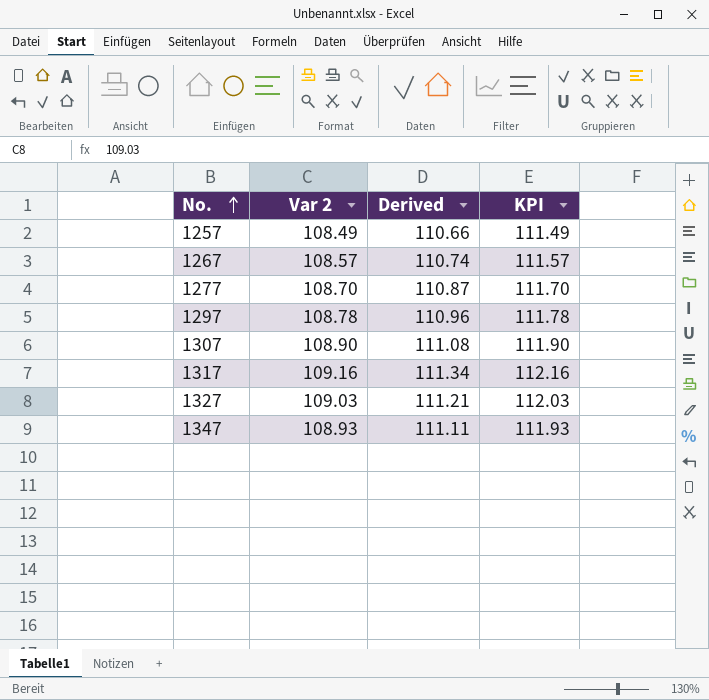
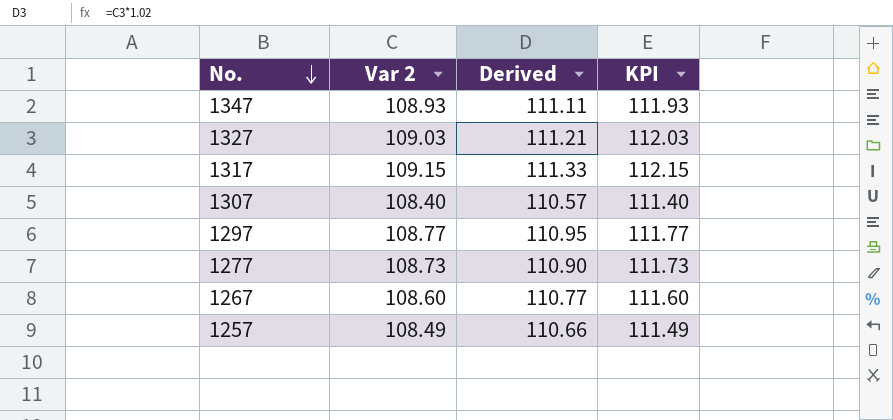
row order: No. ascending -> No. descending
1317 | Var 2: 109.16 -> 109.15
1317 | Derived: 111.34 -> 111.33
1317 | KPI: 112.16 -> 112.15
1307 | Var 2: 108.90 -> 108.40
1307 | Derived: 111.08 -> 110.57
1307 | KPI: 111.90 -> 111.40
1297 | Var 2: 108.78 -> 108.77
1297 | Derived: 110.96 -> 110.95
1297 | KPI: 111.78 -> 111.77
1277 | Var 2: 108.70 -> 108.73
1277 | Derived: 110.87 -> 110.90
1277 | KPI: 111.70 -> 111.73
1267 | Var 2: 108.57 -> 108.60
1267 | Derived: 110.74 -> 110.77
1267 | KPI: 111.57 -> 111.60

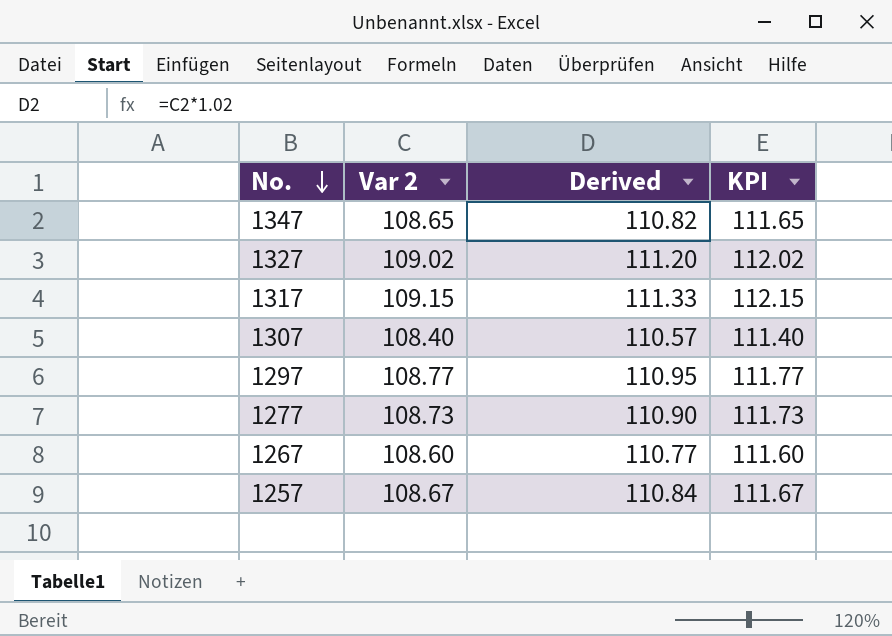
1347 | Var 2: 108.93 -> 108.65
1347 | Derived: 111.11 -> 110.82
1347 | KPI: 111.93 -> 111.65
1327 | Var 2: 109.03 -> 109.02
1327 | Derived: 111.21 -> 111.20
1327 | KPI: 112.03 -> 112.02
1257 | Var 2: 108.49 -> 108.67
1257 | Derived: 110.66 -> 110.84
1257 | KPI: 111.49 -> 111.67

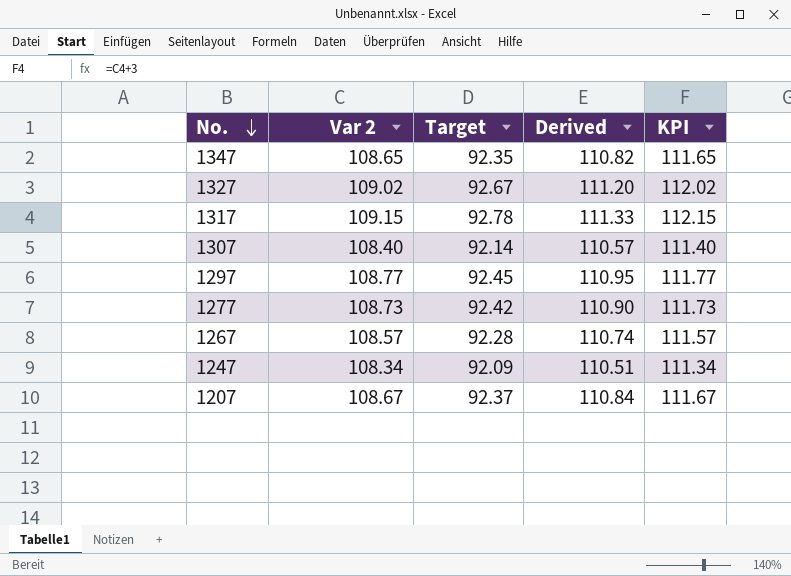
column Target | formula: none -> [Var 2] * 0.85
row 1257: 108.67 | 110.84 | 111.67 -> none
1267 | Var 2: 108.60 -> 108.57
1267 | Derived: 110.77 -> 110.74
1267 | KPI: 111.60 -> 111.57
row 1247: none -> 108.34 | 92.09 | 110.51 | 111.34
row 1207: none -> 108.67 | 92.37 | 110.84 | 111.67

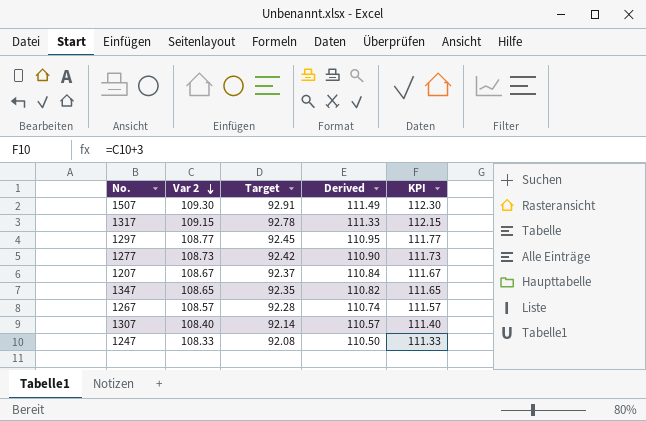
row order: No. descending -> Var 2 descending
row 1327: 109.02 | 92.67 | 111.20 | 112.02 -> none
row 1507: none -> 109.30 | 92.91 | 111.49 | 112.30
1247 | Var 2: 108.34 -> 108.33
1247 | Target: 92.09 -> 92.08
1247 | Derived: 110.51 -> 110.50
1247 | KPI: 111.34 -> 111.33

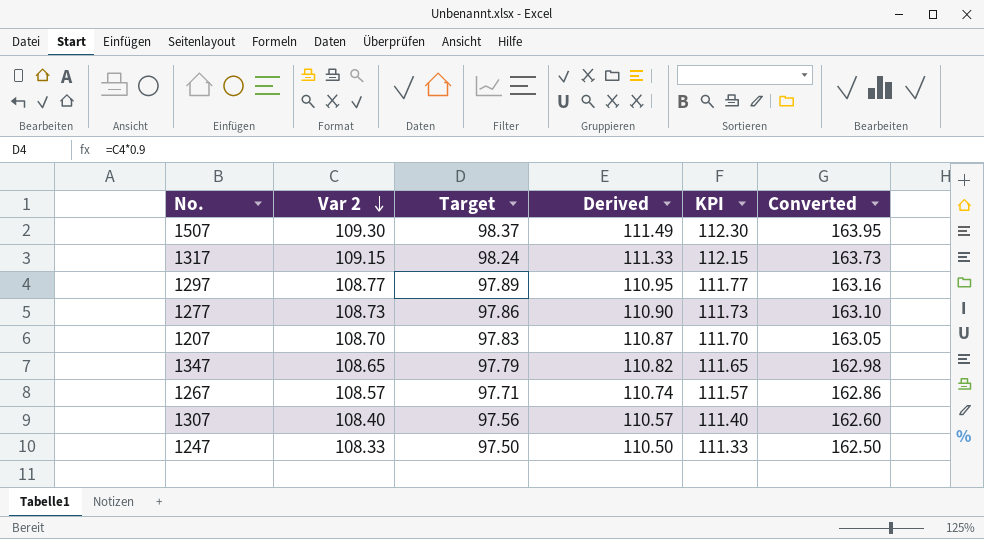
column Target | formula: [Var 2] * 0.85 -> [Var 2] * 0.9
column Converted | formula: none -> [Var 2] * 1.5
1207 | Var 2: 108.67 -> 108.70
1207 | Derived: 110.84 -> 110.87
1207 | KPI: 111.67 -> 111.70

